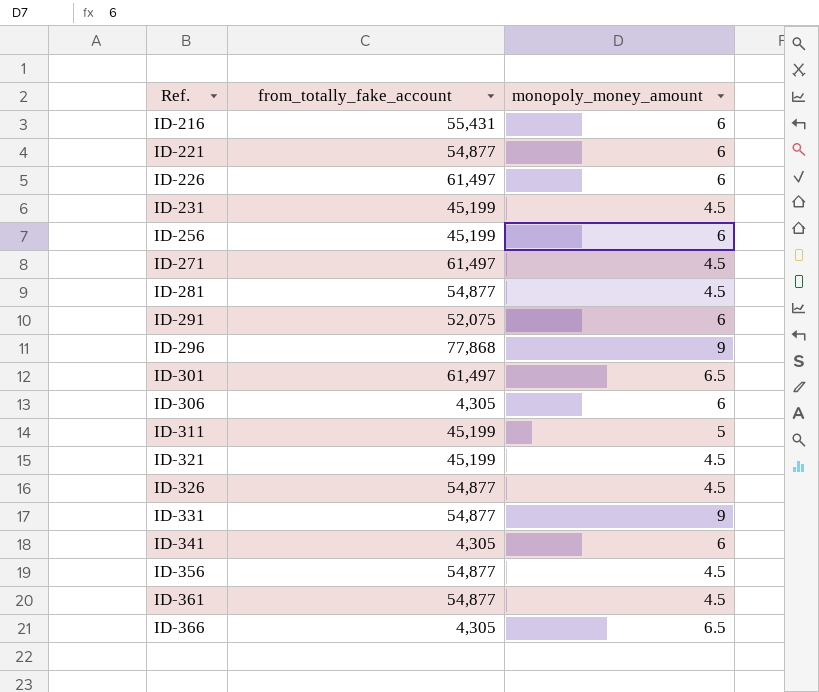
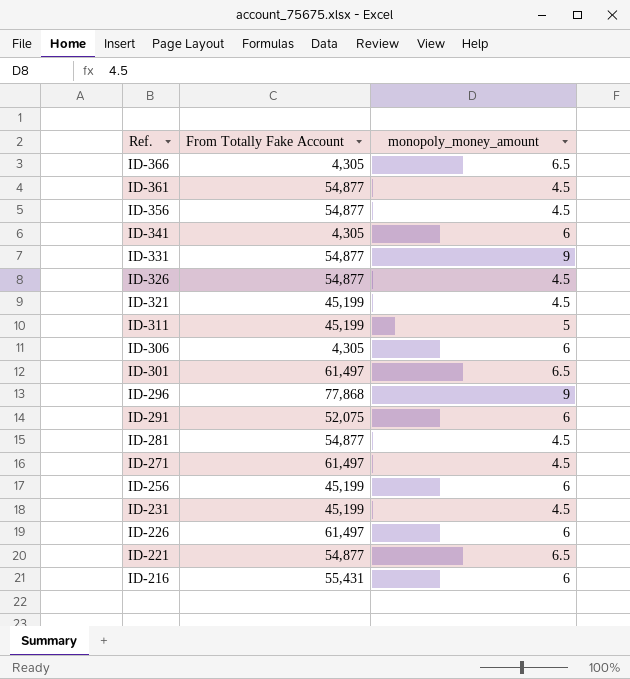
row order: Ref. ascending -> Ref. descending
column name: from_totally_fake_account -> From Totally Fake Account
ID-221 | monopoly_money_amount: 6 -> 6.5

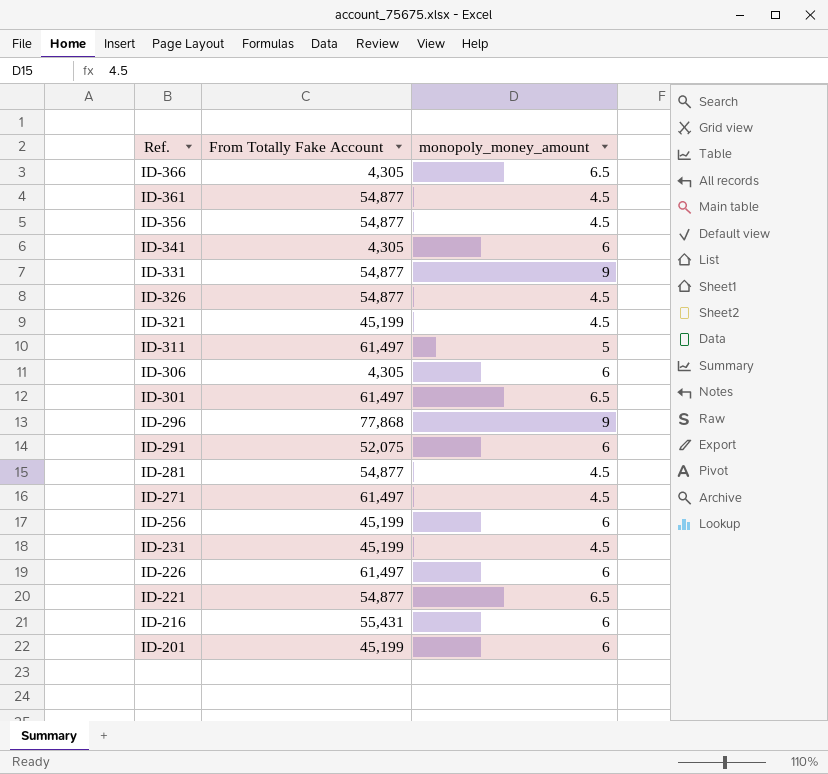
ID-311 | From Totally Fake Account: 45,199 -> 61,497
row ID-201: none -> 45,199 | 6

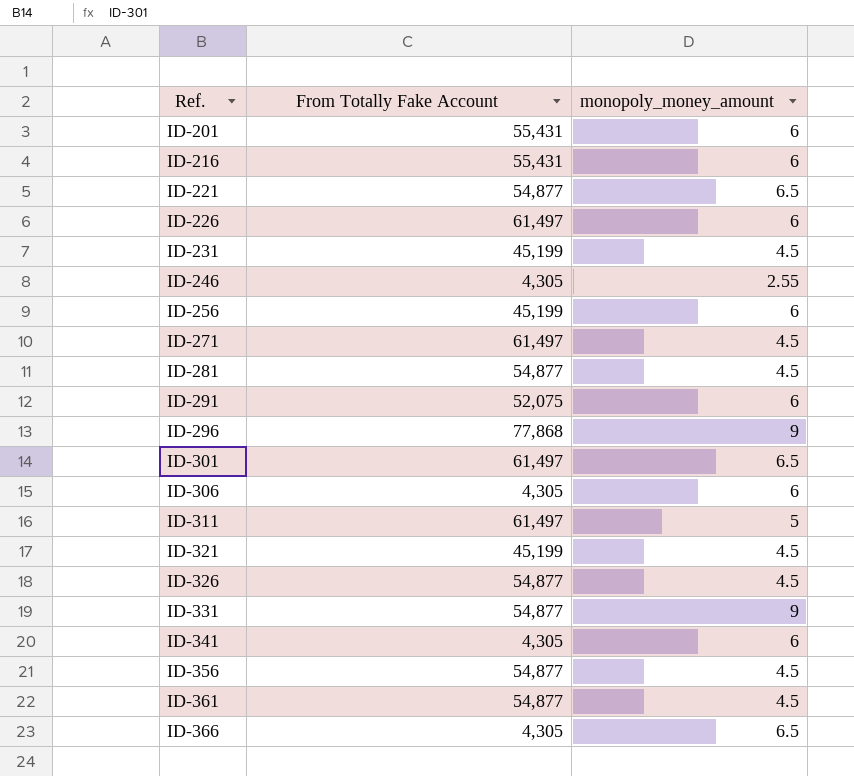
row order: Ref. descending -> Ref. ascending
ID-201 | From Totally Fake Account: 45,199 -> 55,431
row ID-246: none -> 4,305 | 2.55

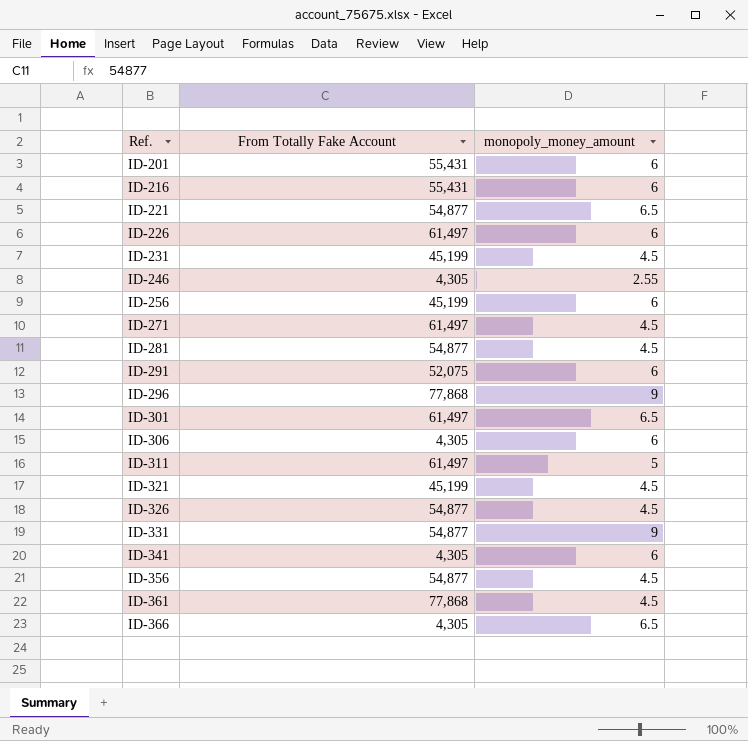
ID-361 | From Totally Fake Account: 54,877 -> 77,868

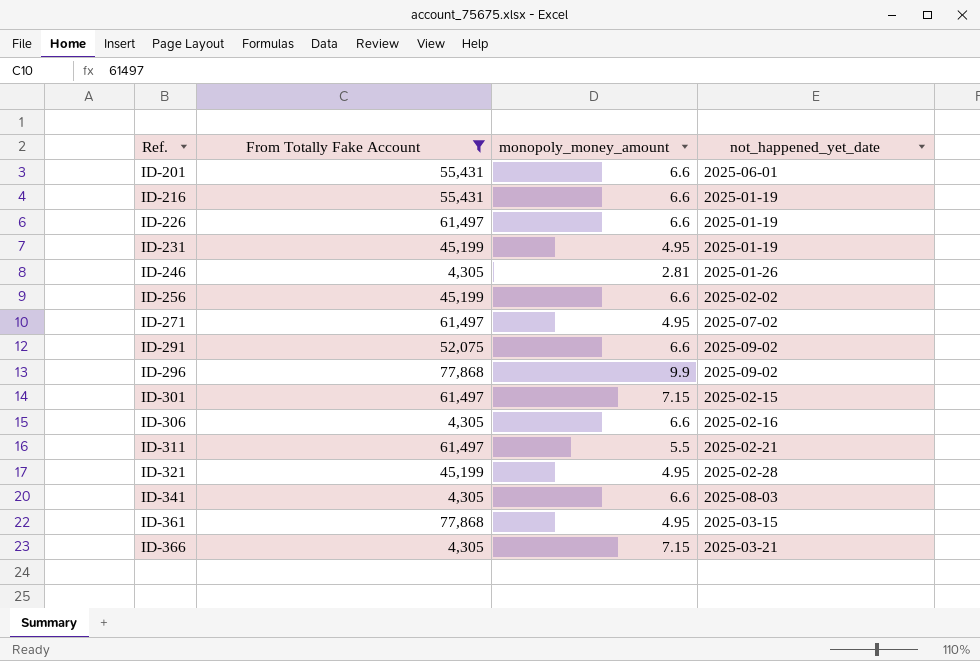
filter: none -> From Totally Fake Account != 54,877
column not_happened_yet_date | position: none -> 4
ID-201 | monopoly_money_amount: 6 -> 6.6
ID-216 | monopoly_money_amount: 6 -> 6.6
ID-226 | monopoly_money_amount: 6 -> 6.6
ID-231 | monopoly_money_amount: 4.5 -> 4.95
ID-246 | monopoly_money_amount: 2.55 -> 2.81
ID-256 | monopoly_money_amount: 6 -> 6.6
ID-271 | monopoly_money_amount: 4.5 -> 4.95
ID-291 | monopoly_money_amount: 6 -> 6.6
ID-296 | monopoly_money_amount: 9 -> 9.9
ID-301 | monopoly_money_amount: 6.5 -> 7.15
ID-306 | monopoly_money_amount: 6 -> 6.6
ID-311 | monopoly_money_amount: 5 -> 5.5
ID-321 | monopoly_money_amount: 4.5 -> 4.95
ID-341 | monopoly_money_amount: 6 -> 6.6
ID-361 | monopoly_money_amount: 4.5 -> 4.95
ID-366 | monopoly_money_amount: 6.5 -> 7.15

